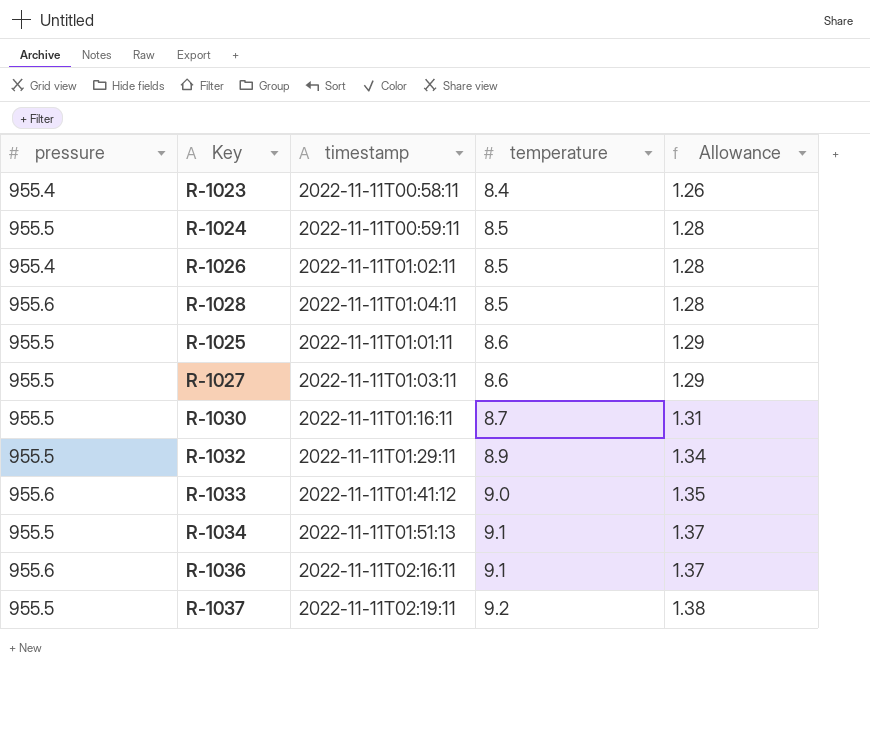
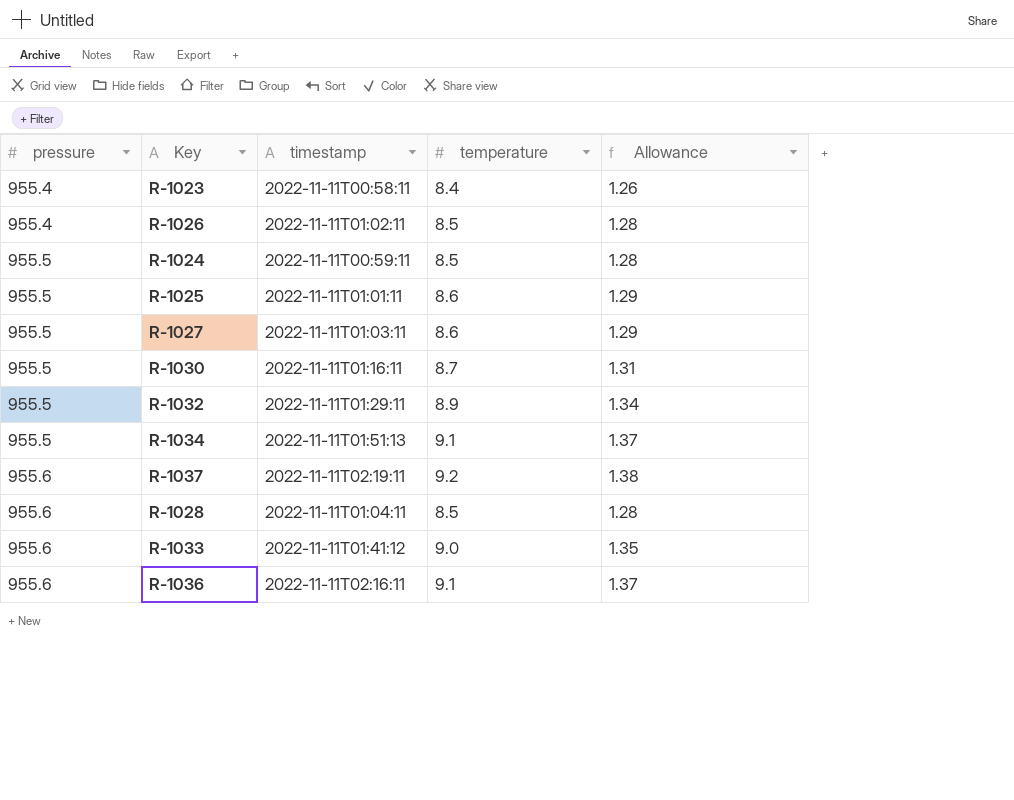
row order: temperature ascending -> pressure ascending
R-1037 | pressure: 955.5 -> 955.6

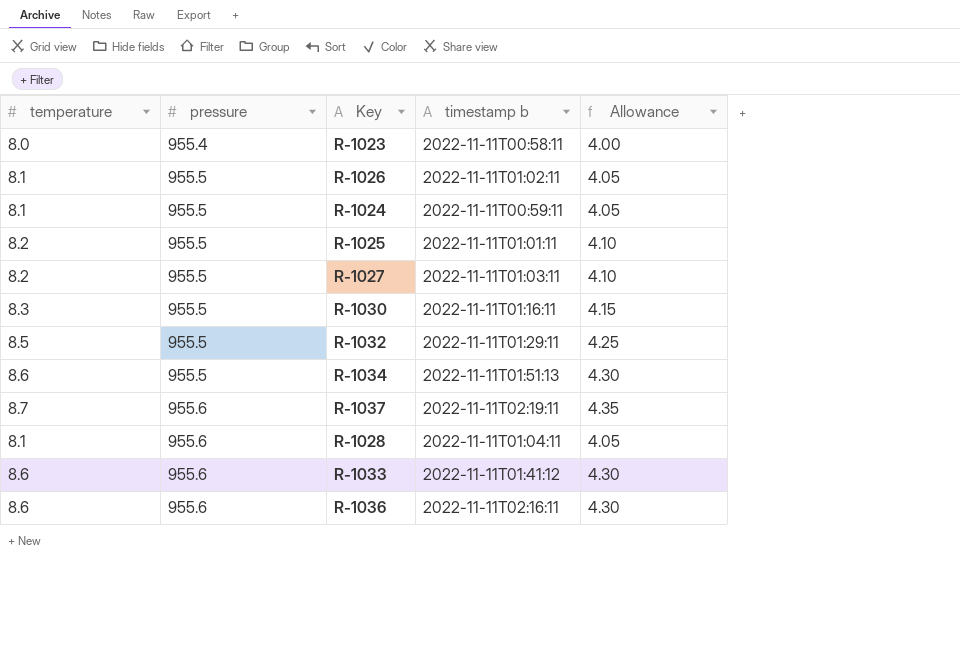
column temperature | position: 4 -> 1
column name: timestamp -> timestamp b
column Allowance | formula: [temperature] * 0.15 -> [temperature] * 0.5
R-1023 | temperature: 8.4 -> 8.0
R-1026 | temperature: 8.5 -> 8.1
R-1026 | pressure: 955.4 -> 955.5
R-1024 | temperature: 8.5 -> 8.1
R-1025 | temperature: 8.6 -> 8.2
R-1027 | temperature: 8.6 -> 8.2
R-1030 | temperature: 8.7 -> 8.3
R-1032 | temperature: 8.9 -> 8.5
R-1034 | temperature: 9.1 -> 8.6
R-1037 | temperature: 9.2 -> 8.7
R-1028 | temperature: 8.5 -> 8.1
R-1033 | temperature: 9.0 -> 8.6
R-1036 | temperature: 9.1 -> 8.6

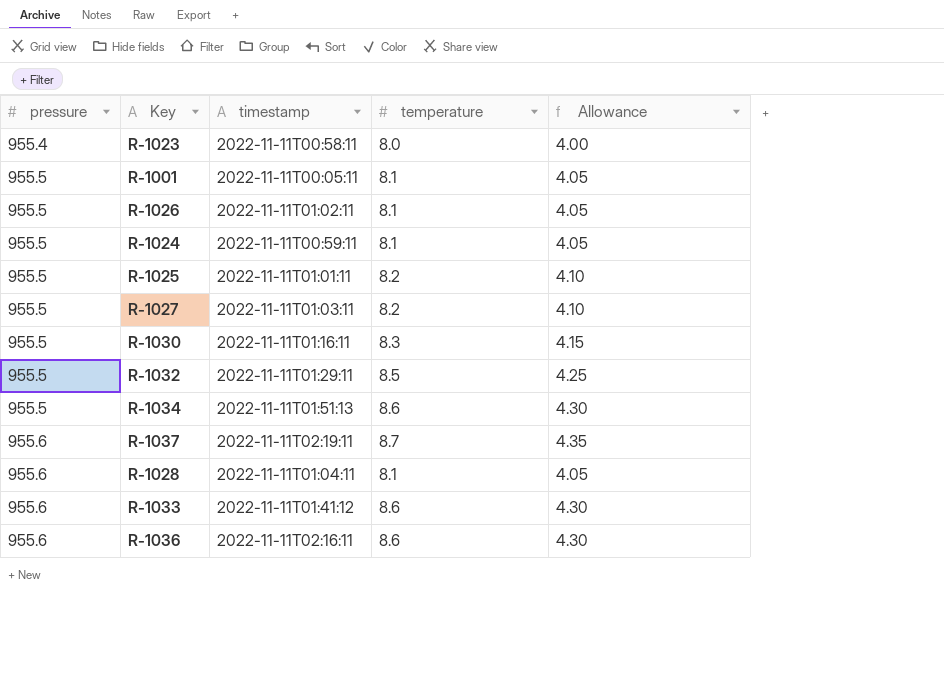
column name: timestamp b -> timestamp
column temperature | position: 1 -> 4
row R-1001: none -> 955.5 | 2022-11-11T00:05:11 | 8.1 | 4.05

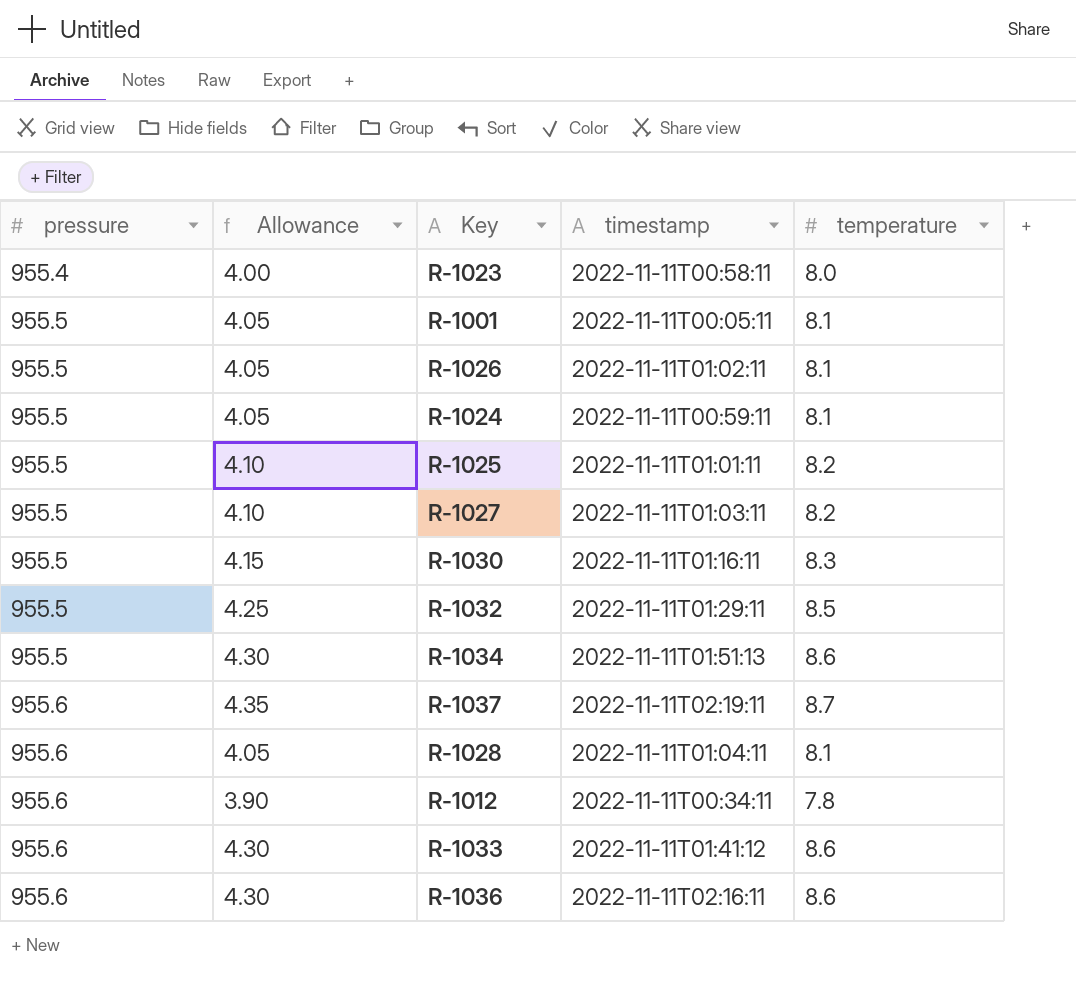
column Allowance | position: 5 -> 2
row R-1012: none -> 955.6 | 3.90 | 2022-11-11T00:34:11 | 7.8

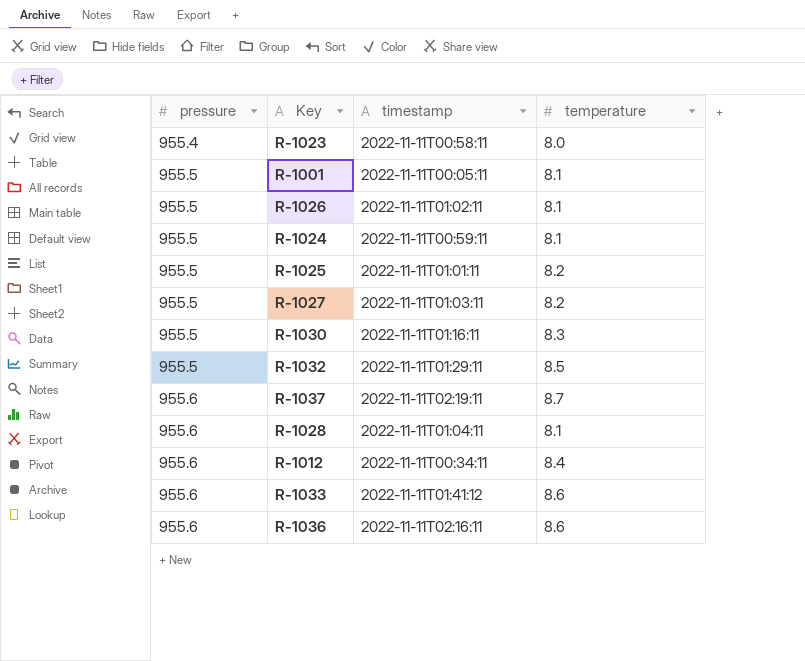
column Allowance | formula: [temperature] * 0.5 -> none
row R-1034: 955.5 | 4.30 | 2022-11-11T01:51:13 | 8.6 -> none
R-1012 | temperature: 7.8 -> 8.4

